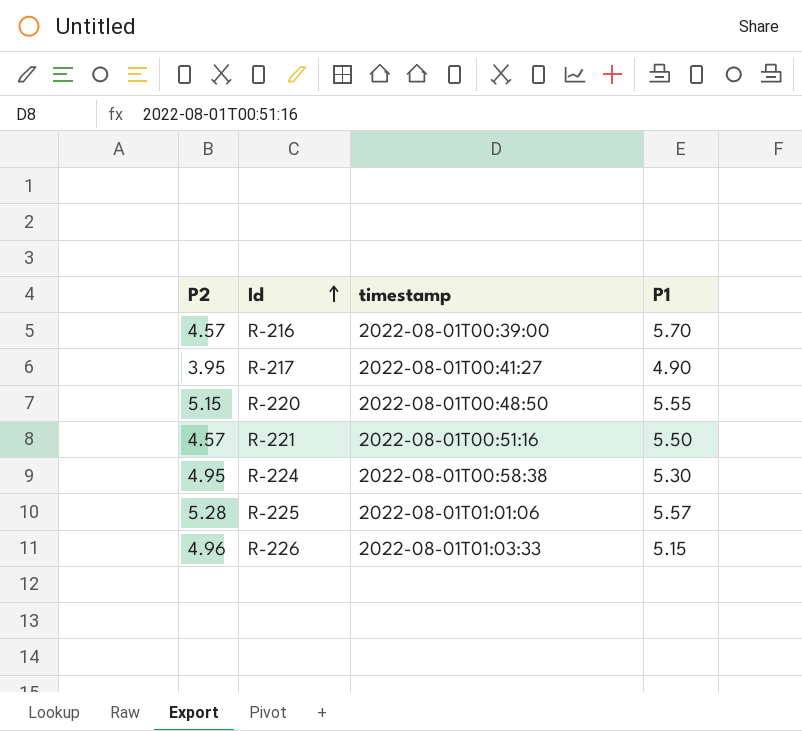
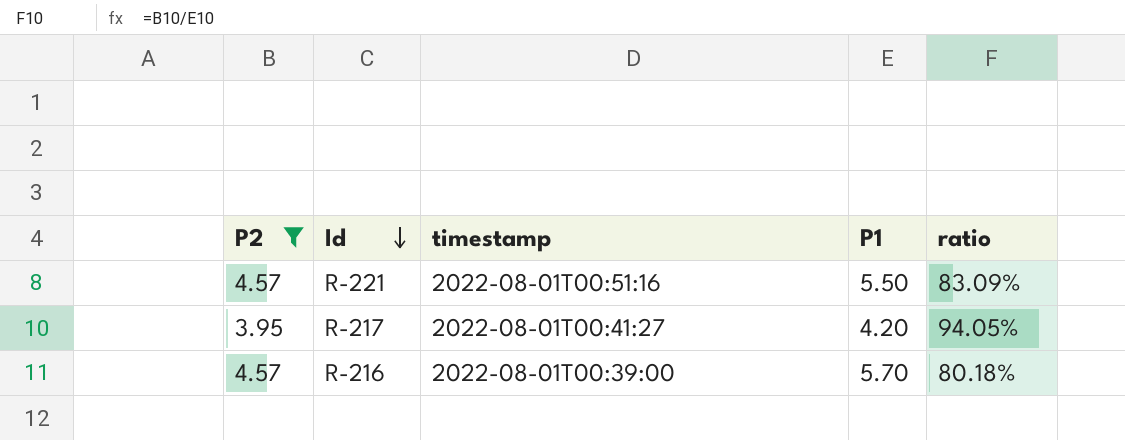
filter: none -> P2 <= 4.57
row order: Id ascending -> Id descending
column ratio | formula: none -> [P2] / [P1]
R-217 | P1: 4.90 -> 4.20

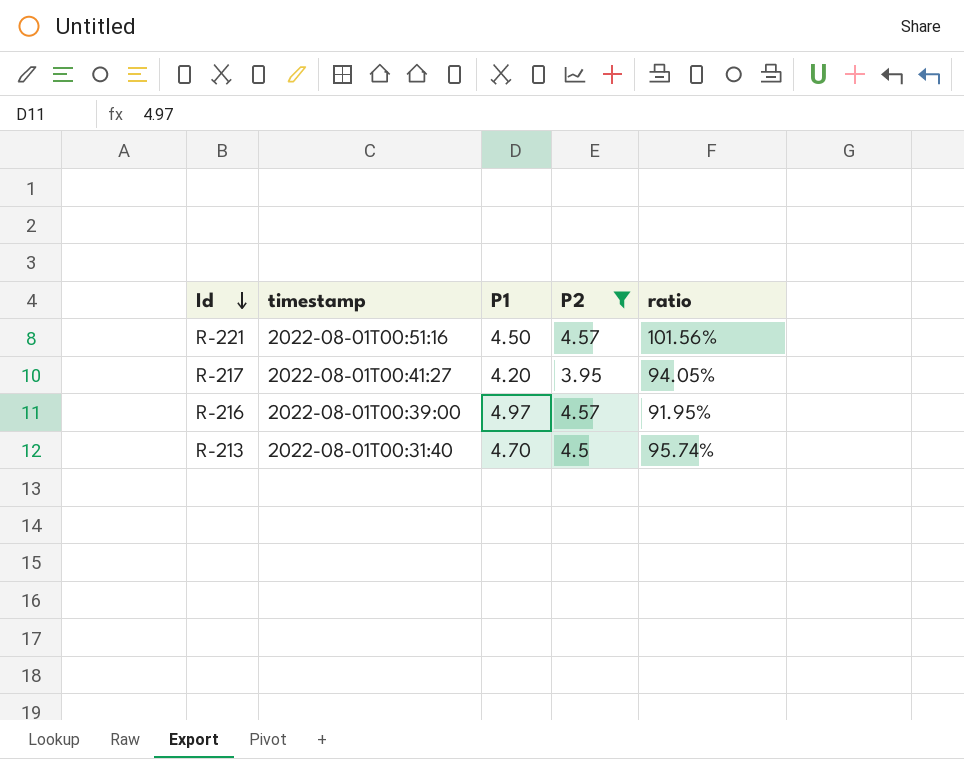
column P2 | position: 1 -> 4
R-221 | P1: 5.50 -> 4.50
R-221 | ratio: 83.09% -> 101.56%
R-216 | P1: 5.70 -> 4.97
R-216 | ratio: 80.18% -> 91.95%
row R-213: none -> 2022-08-01T00:31:40 | 4.70 | 4.5 | 95.74%

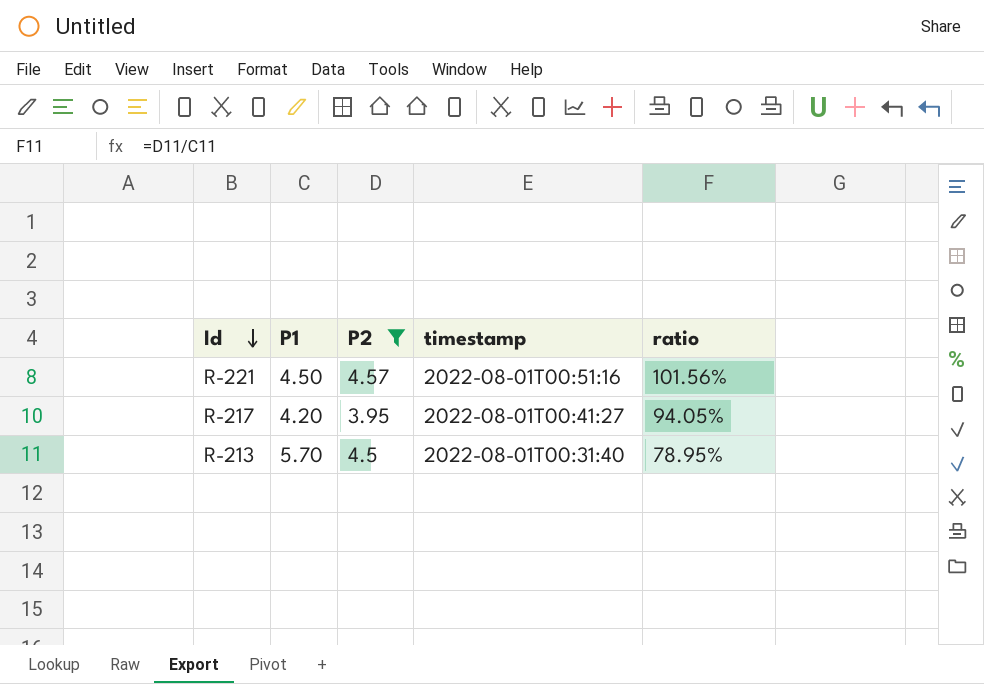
column timestamp | position: 2 -> 4
row R-216: 2022-08-01T00:39:00 | 4.97 | 4.57 | 91.95% -> none
R-213 | P1: 4.70 -> 5.70
R-213 | ratio: 95.74% -> 78.95%

